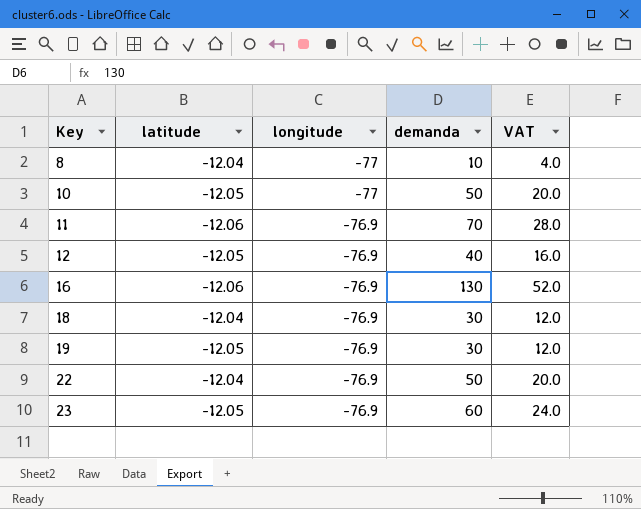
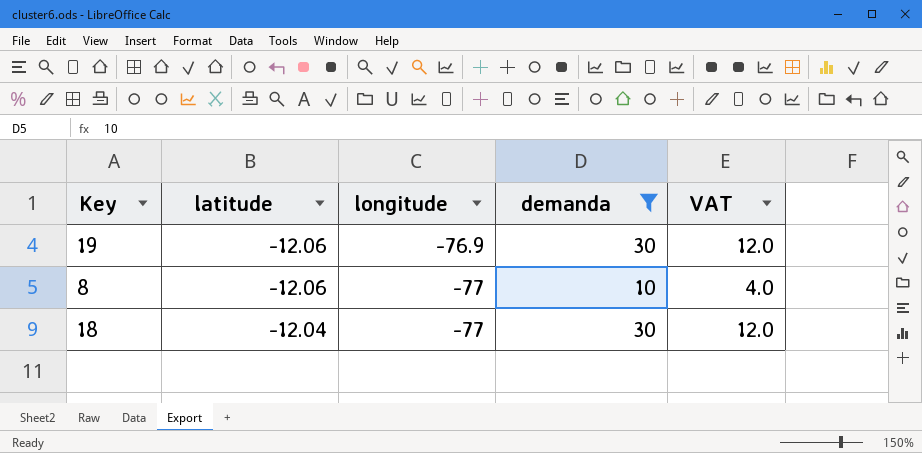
filter: none -> demanda <= 30
row order: Key ascending -> latitude ascending
19 | latitude: -12.05 -> -12.06
8 | latitude: -12.04 -> -12.06
18 | longitude: -76.9 -> -77

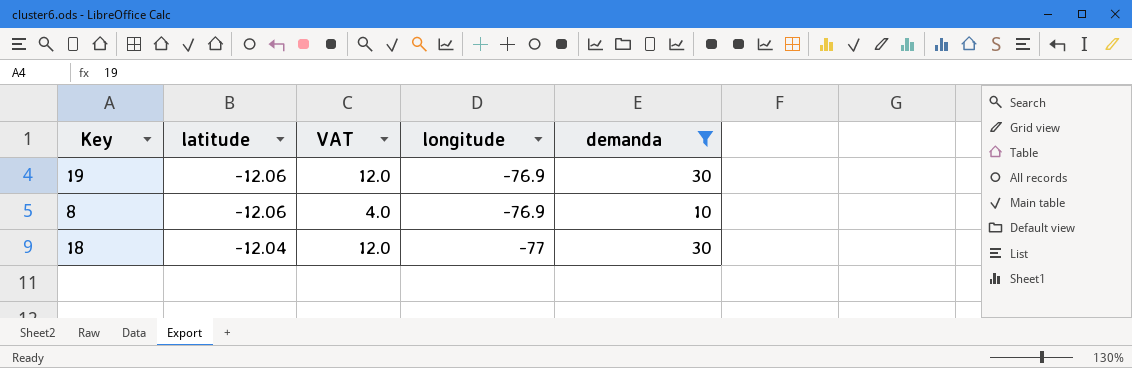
column VAT | position: 5 -> 3
8 | longitude: -77 -> -76.9

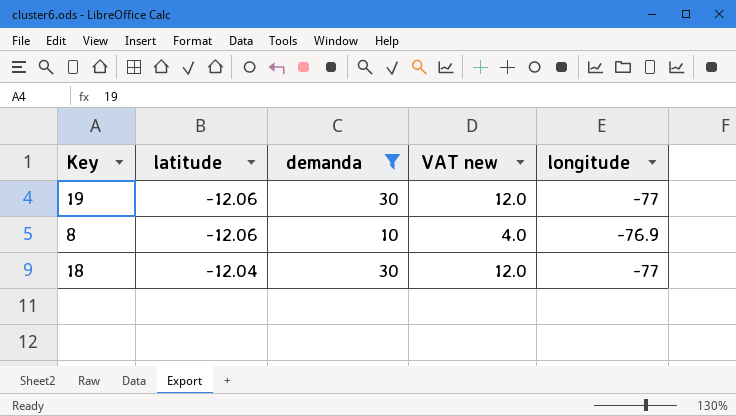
column demanda | position: 5 -> 3
column name: VAT -> VAT new
19 | longitude: -76.9 -> -77

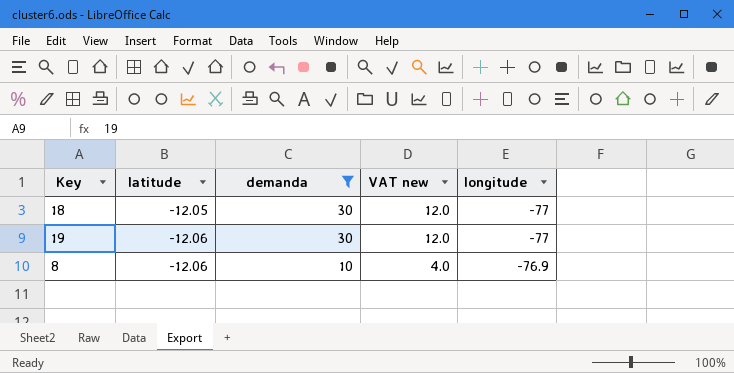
row order: latitude ascending -> latitude descending
18 | latitude: -12.04 -> -12.05

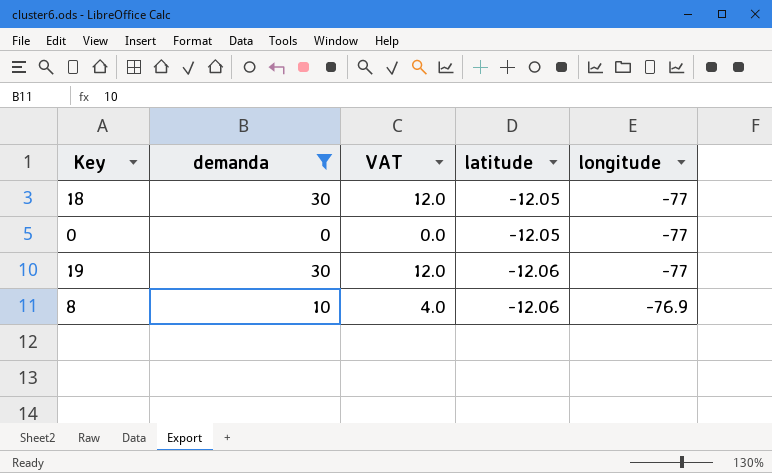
column name: VAT new -> VAT
column latitude | position: 2 -> 4
row 0: none -> 0 | 0.0 | -12.05 | -77

